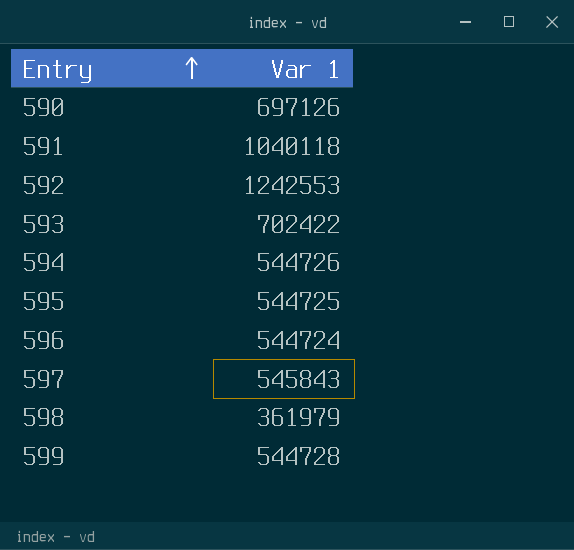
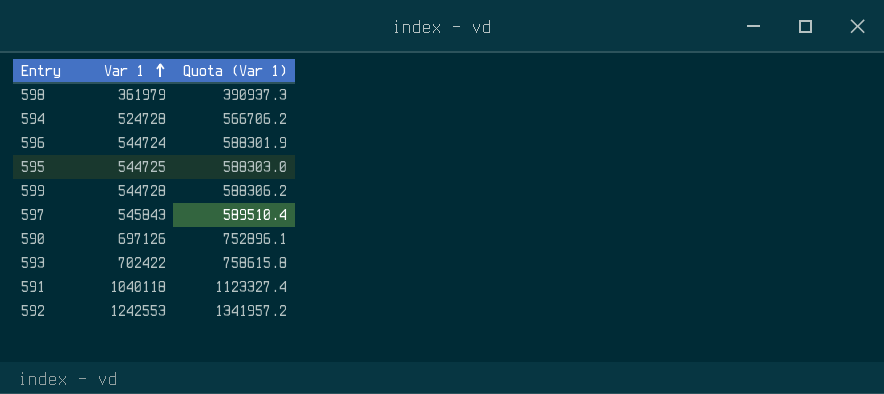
row order: Entry ascending -> Var 1 ascending
column Quota (Var 1) | formula: none -> [Var 1] * 1.08
594 | Var 1: 544726 -> 524728

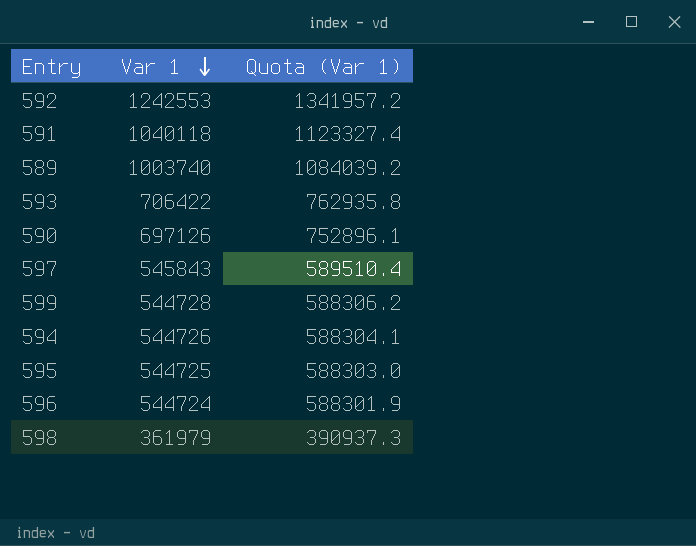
row order: Var 1 ascending -> Var 1 descending
row 589: none -> 1003740 | 1084039.2
593 | Var 1: 702422 -> 706422
593 | Quota (Var 1): 758615.8 -> 762935.8
594 | Var 1: 524728 -> 544726
594 | Quota (Var 1): 566706.2 -> 588304.1

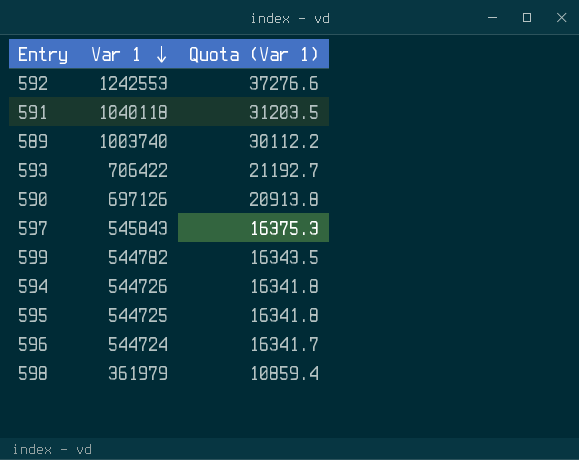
column Quota (Var 1) | formula: [Var 1] * 1.08 -> [Var 1] * 0.03
599 | Var 1: 544728 -> 544782

